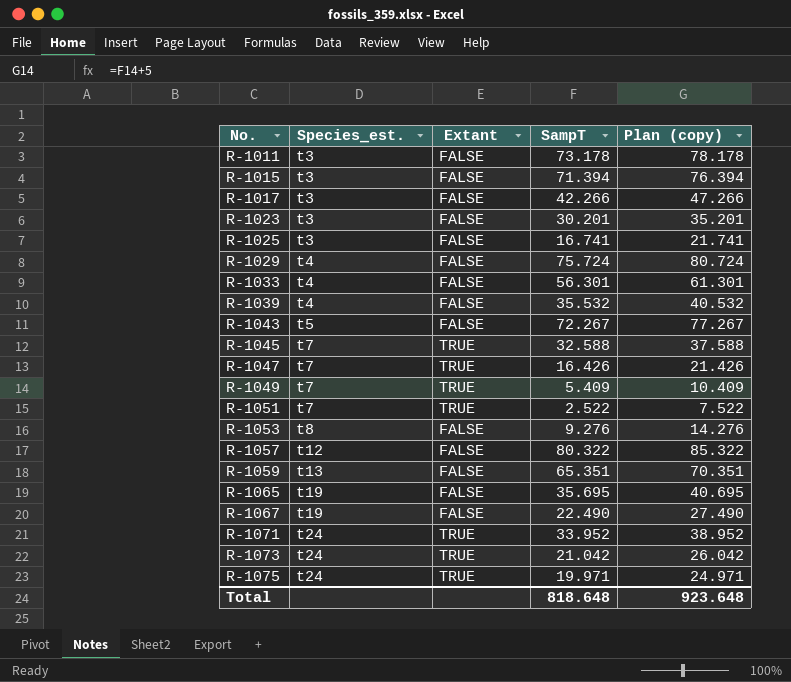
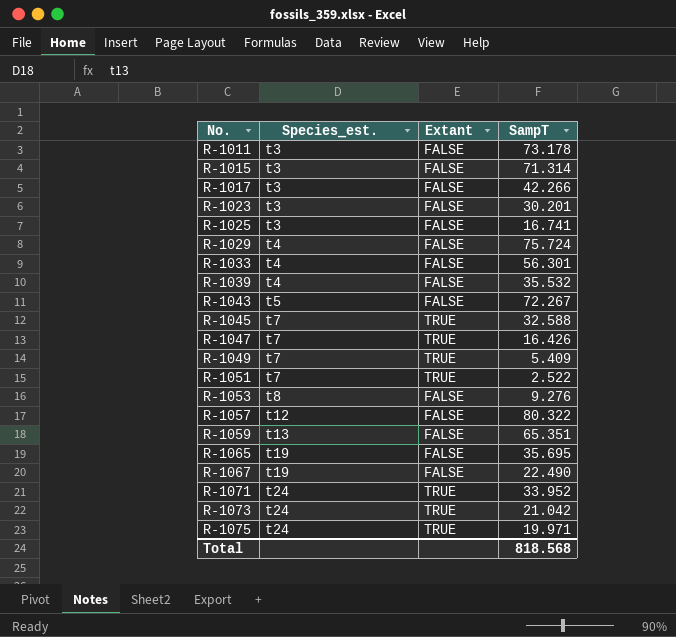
column Plan (copy) | formula: [SampT] + 5 -> none
R-1015 | SampT: 71.394 -> 71.314
Total | SampT: 818.648 -> 818.568

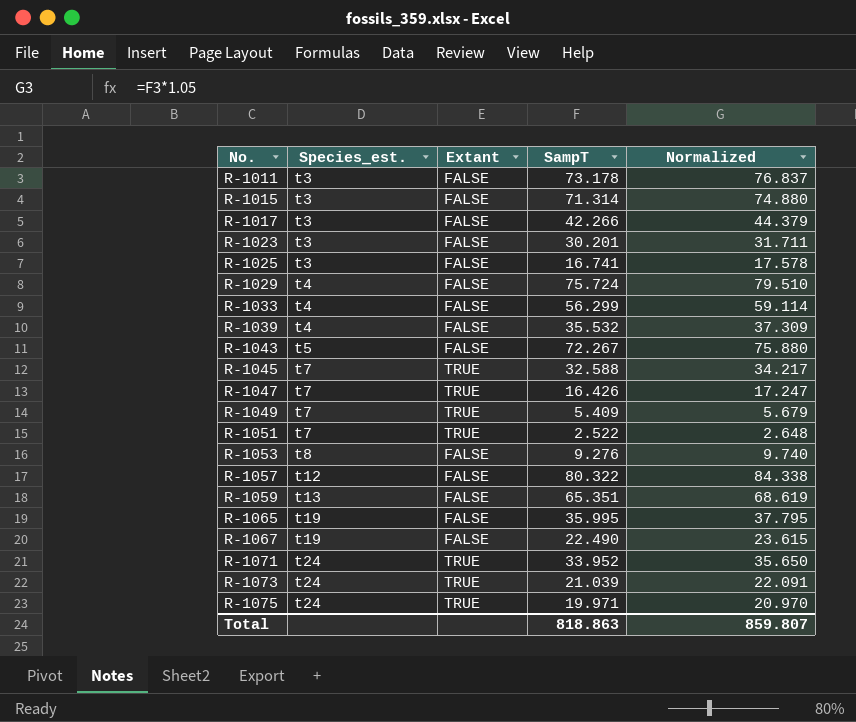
column Normalized | formula: none -> [SampT] * 1.05
R-1033 | SampT: 56.301 -> 56.299
R-1065 | SampT: 35.695 -> 35.995
R-1073 | SampT: 21.042 -> 21.039
Total | SampT: 818.568 -> 818.863

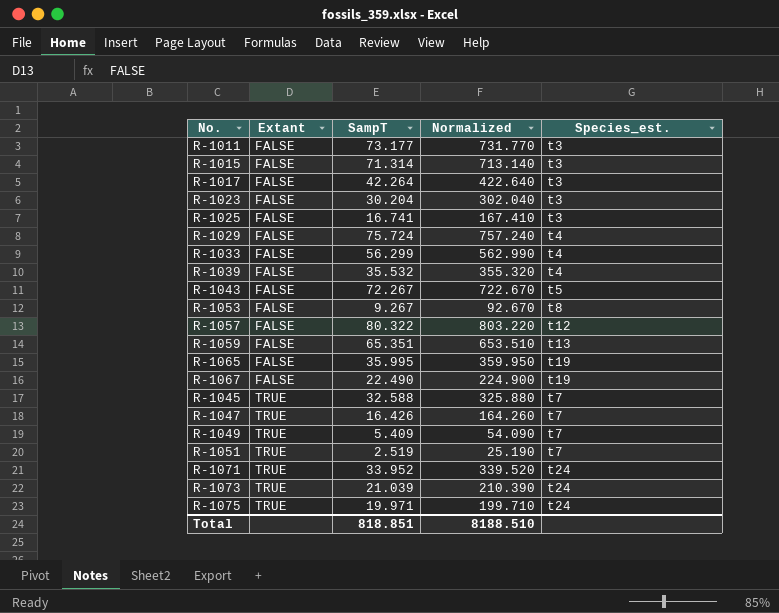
row order: No. ascending -> Extant ascending
column Normalized | formula: [SampT] * 1.05 -> [SampT] * 10
column Species_est. | position: 2 -> 5
R-1011 | SampT: 73.178 -> 73.177
R-1017 | SampT: 42.266 -> 42.264
R-1023 | SampT: 30.201 -> 30.204
R-1053 | SampT: 9.276 -> 9.267
R-1051 | SampT: 2.522 -> 2.519
Total | SampT: 818.863 -> 818.851
Total | Normalized: 859.807 -> 8188.510

